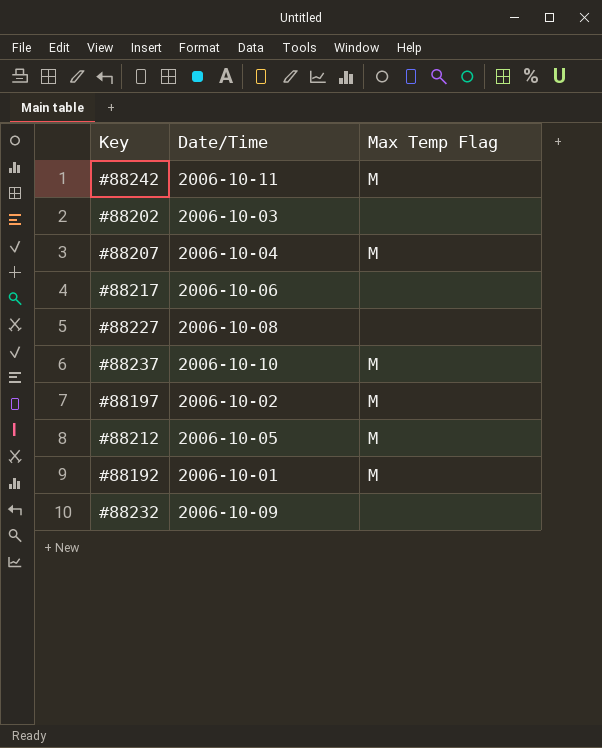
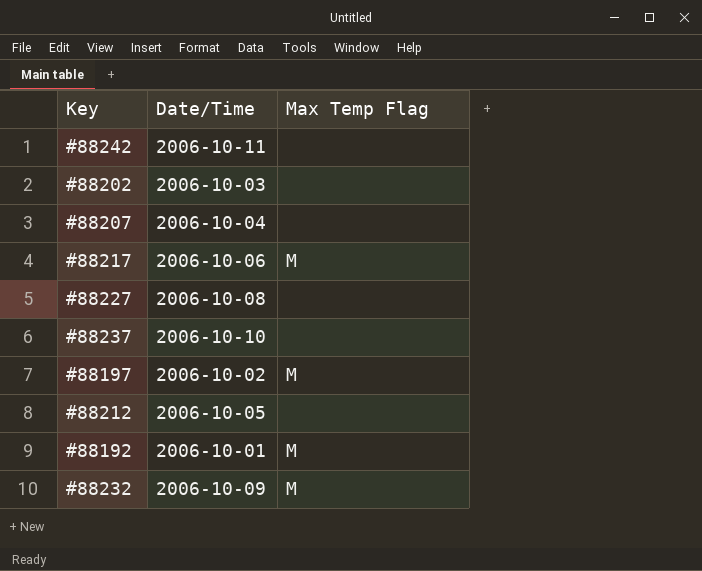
#88242 | Max Temp Flag: M -> none
#88207 | Max Temp Flag: M -> none
#88217 | Max Temp Flag: none -> M
#88237 | Max Temp Flag: M -> none
#88212 | Max Temp Flag: M -> none
#88232 | Max Temp Flag: none -> M

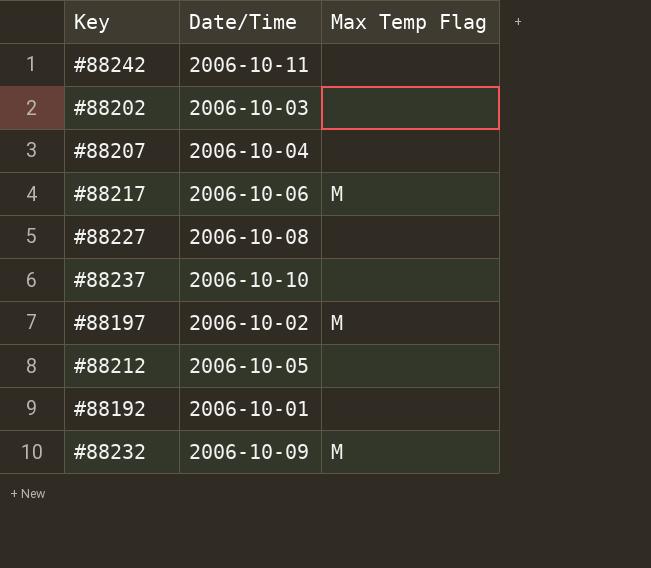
#88192 | Max Temp Flag: M -> none

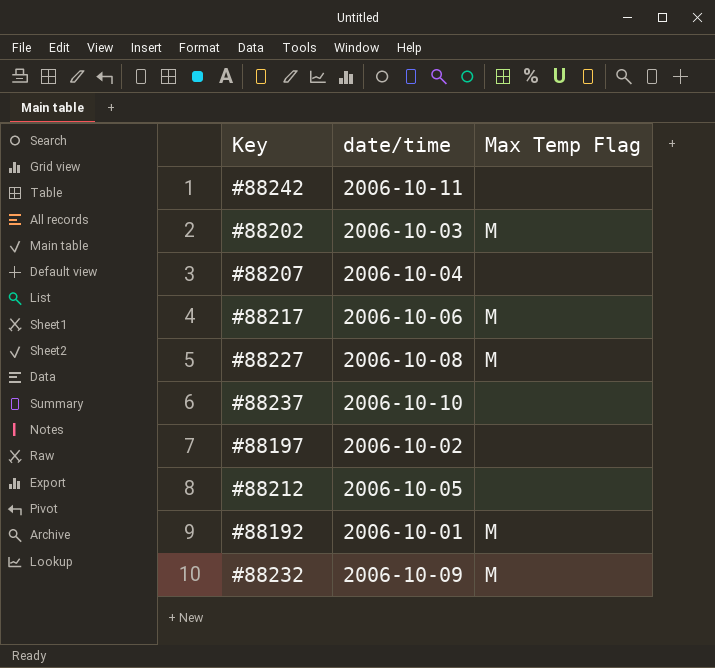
column name: Date/Time -> date/time
#88202 | Max Temp Flag: none -> M
#88227 | Max Temp Flag: none -> M
#88197 | Max Temp Flag: M -> none
#88192 | Max Temp Flag: none -> M

